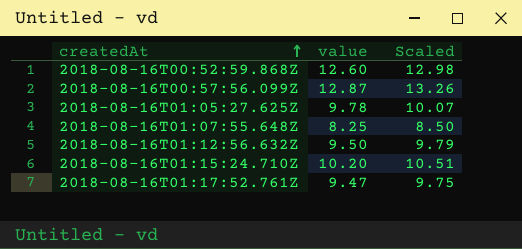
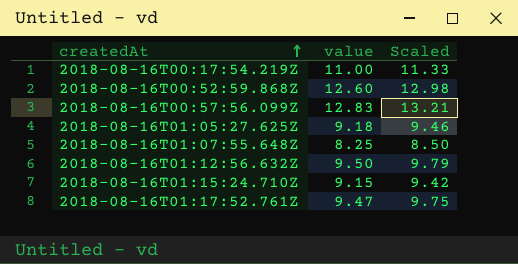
row 2018-08-16T00:17:54.219Z: none -> 11.00 | 11.33
2018-08-16T00:57:56.099Z | value: 12.87 -> 12.83
2018-08-16T00:57:56.099Z | Scaled: 13.26 -> 13.21
2018-08-16T01:05:27.625Z | value: 9.78 -> 9.18
2018-08-16T01:05:27.625Z | Scaled: 10.07 -> 9.46
2018-08-16T01:15:24.710Z | value: 10.20 -> 9.15
2018-08-16T01:15:24.710Z | Scaled: 10.51 -> 9.42

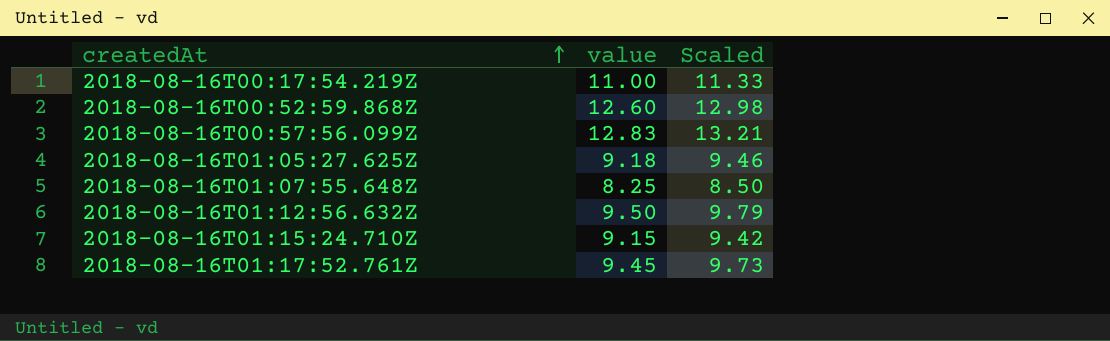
2018-08-16T01:17:52.761Z | value: 9.47 -> 9.45
2018-08-16T01:17:52.761Z | Scaled: 9.75 -> 9.73

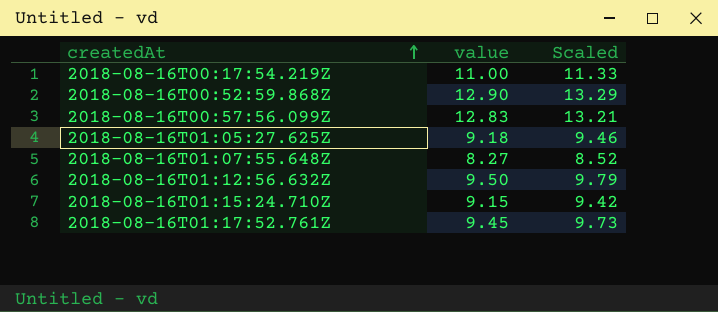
2018-08-16T00:52:59.868Z | value: 12.60 -> 12.90
2018-08-16T00:52:59.868Z | Scaled: 12.98 -> 13.29
2018-08-16T01:07:55.648Z | value: 8.25 -> 8.27
2018-08-16T01:07:55.648Z | Scaled: 8.50 -> 8.52

